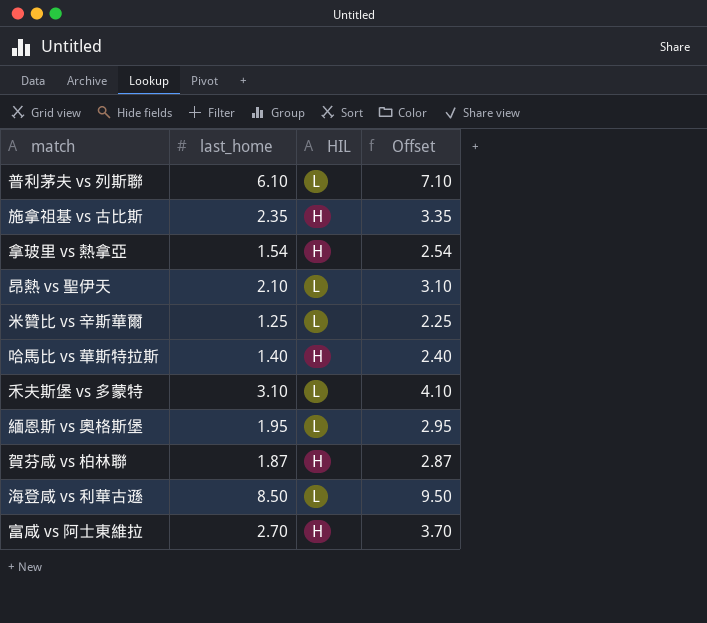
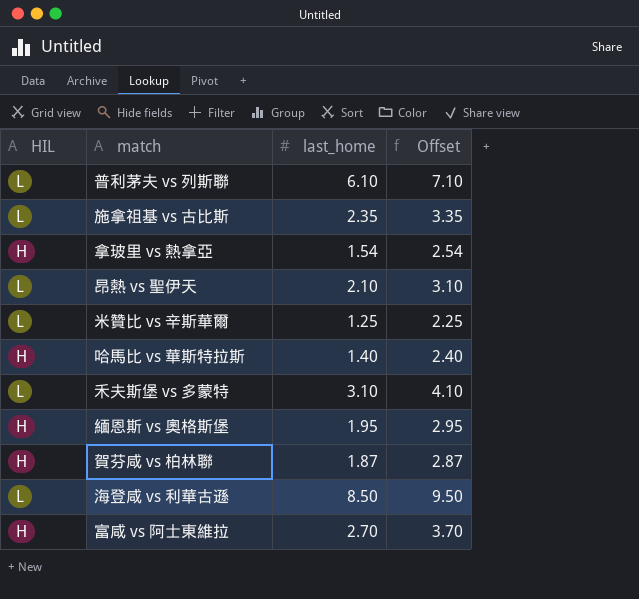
column HIL | position: 3 -> 1
施拿祖基 vs 古比斯 | HIL: H -> L
緬恩斯 vs 奧格斯堡 | HIL: L -> H

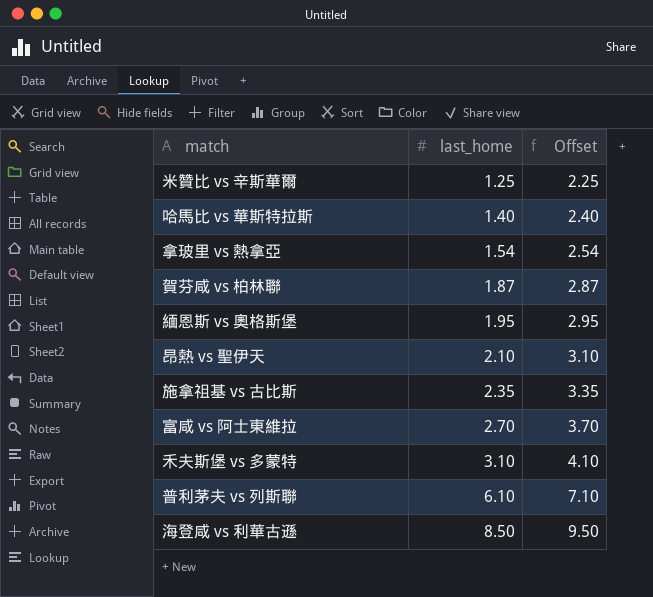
row order: none -> last_home ascending
column HIL | position: 1 -> none

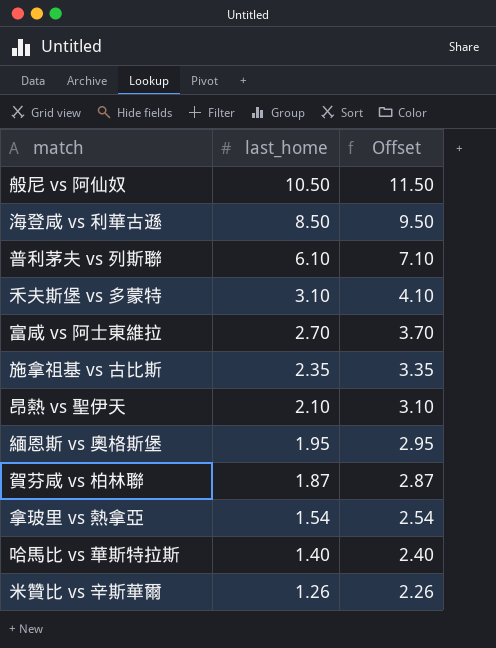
row order: last_home ascending -> last_home descending
row 般尼 vs 阿仙奴: none -> 10.50 | 11.50
米贊比 vs 辛斯華爾 | last_home: 1.25 -> 1.26
米贊比 vs 辛斯華爾 | Offset: 2.25 -> 2.26

